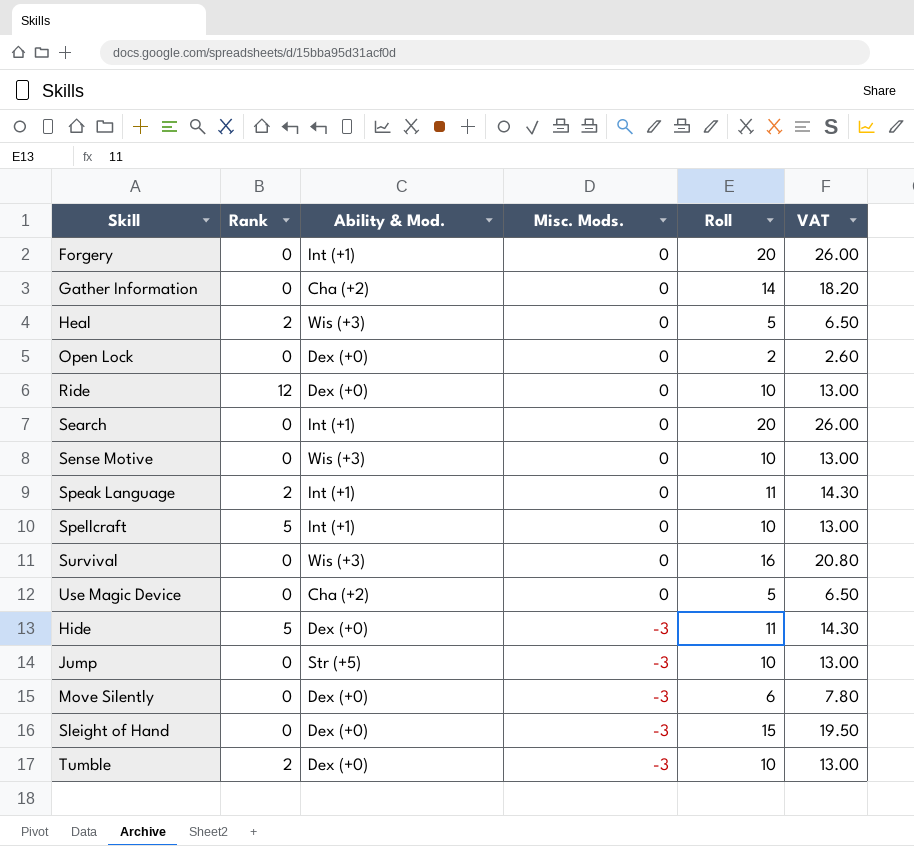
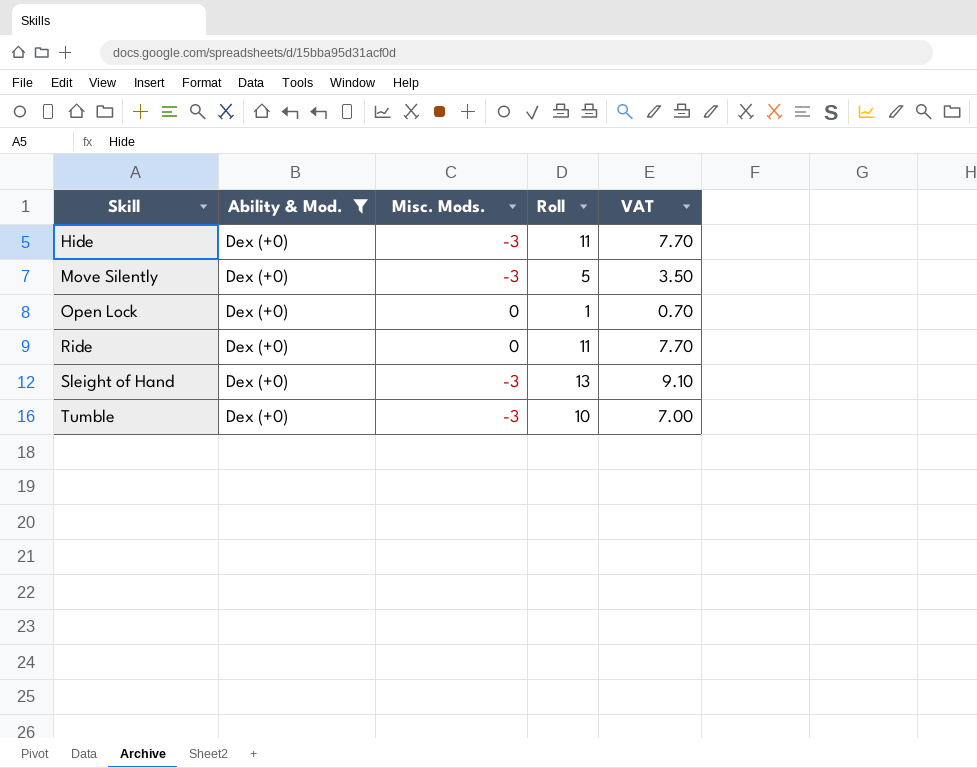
filter: none -> Ability & Mod. = Dex (+0)
row order: Misc. Mods. descending -> Skill ascending
column Rank | position: 2 -> none
column VAT | formula: [Roll] * 1.3 -> [Roll] * 0.7
Move Silently | Roll: 6 -> 5
Open Lock | Roll: 2 -> 1
Ride | Roll: 10 -> 11
Sleight of Hand | Roll: 15 -> 13

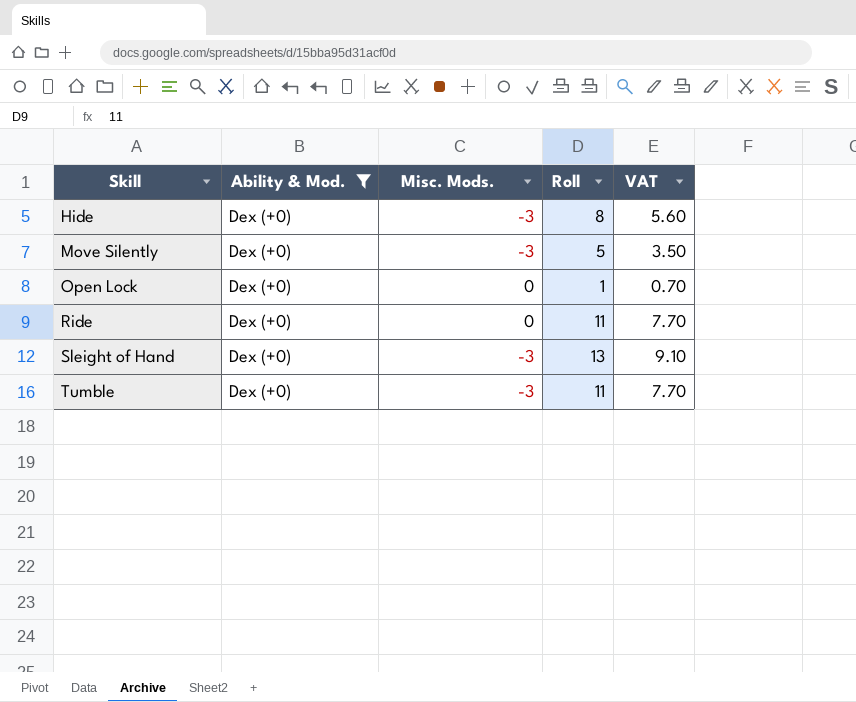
Hide | Roll: 11 -> 8
Hide | VAT: 7.70 -> 5.60
Tumble | Roll: 10 -> 11
Tumble | VAT: 7.00 -> 7.70

